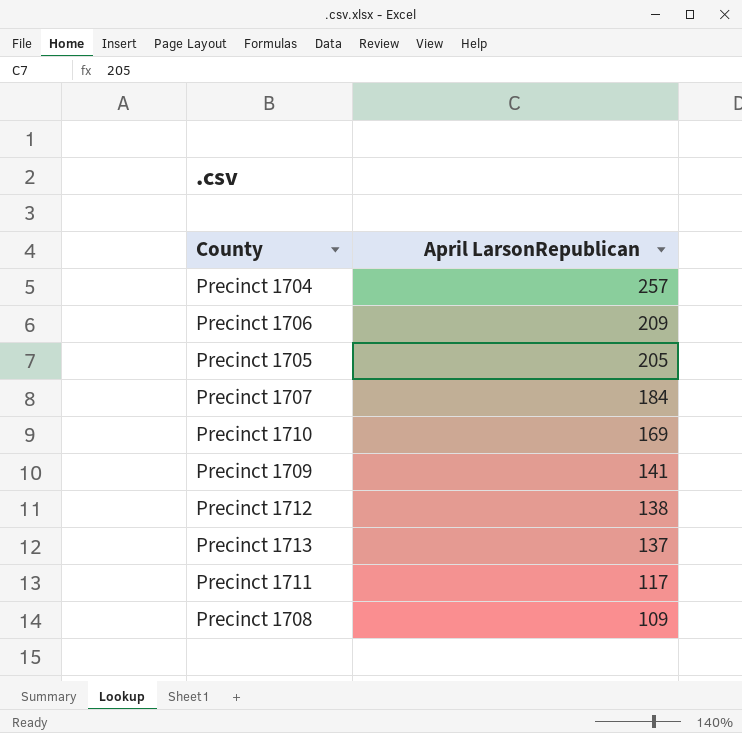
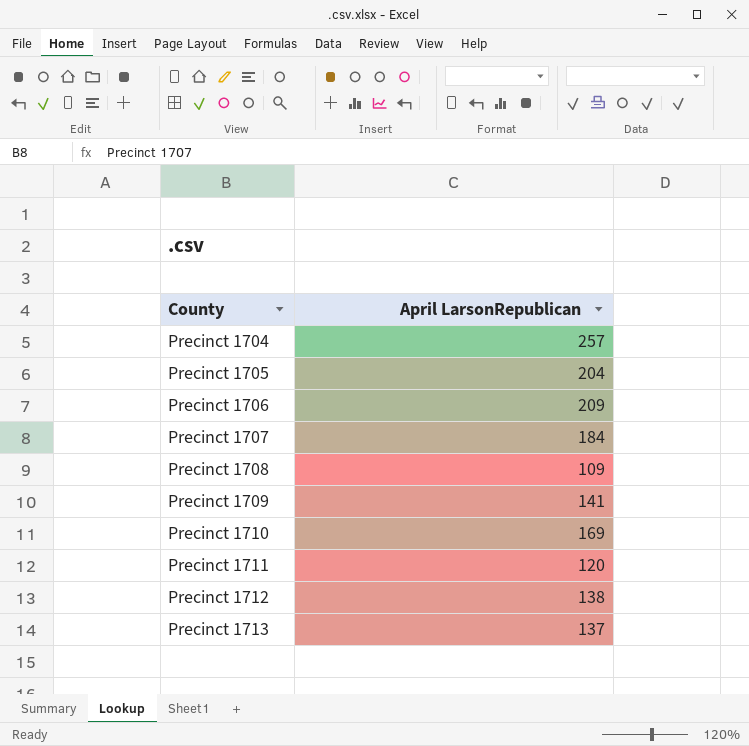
row order: April LarsonRepublican descending -> County ascending
Precinct 1705 | April LarsonRepublican: 205 -> 204
Precinct 1711 | April LarsonRepublican: 117 -> 120

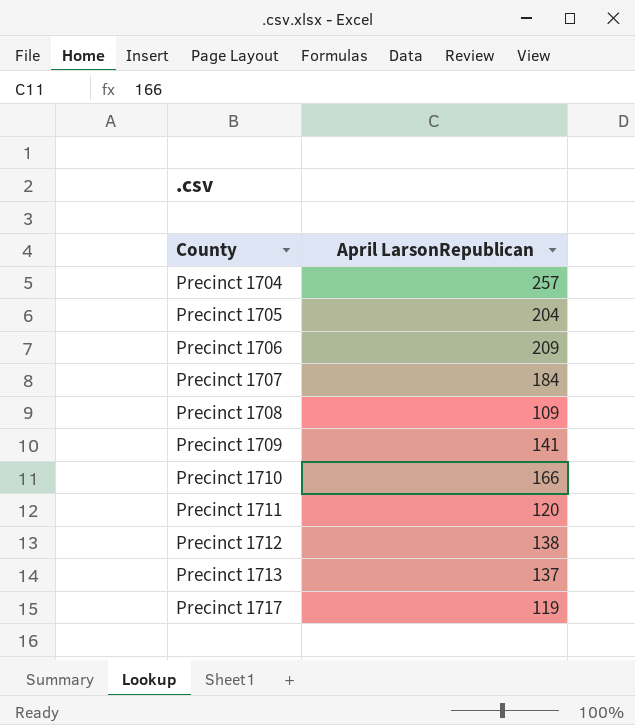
Precinct 1710 | April LarsonRepublican: 169 -> 166
row Precinct 1717: none -> 119

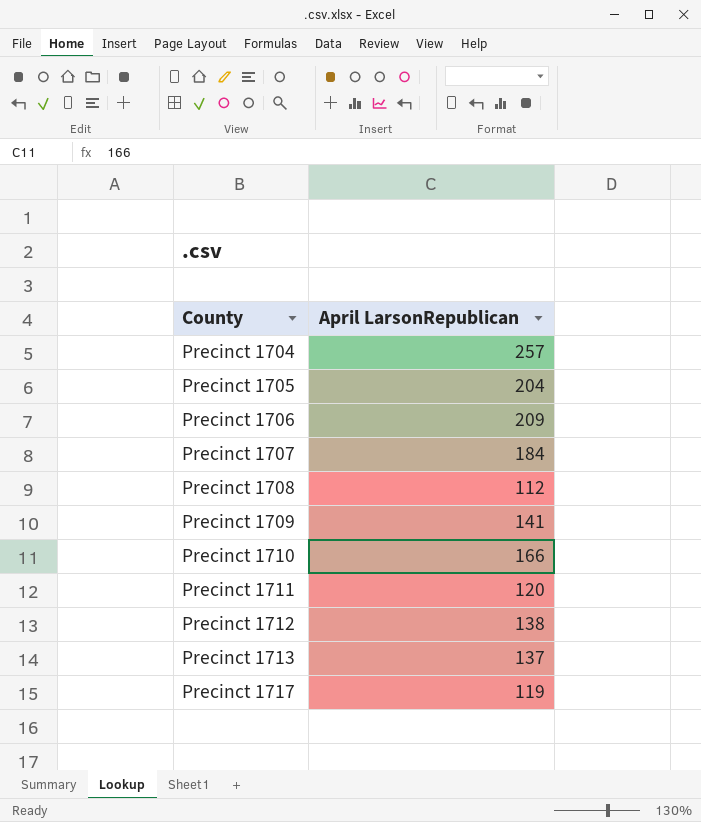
Precinct 1708 | April LarsonRepublican: 109 -> 112

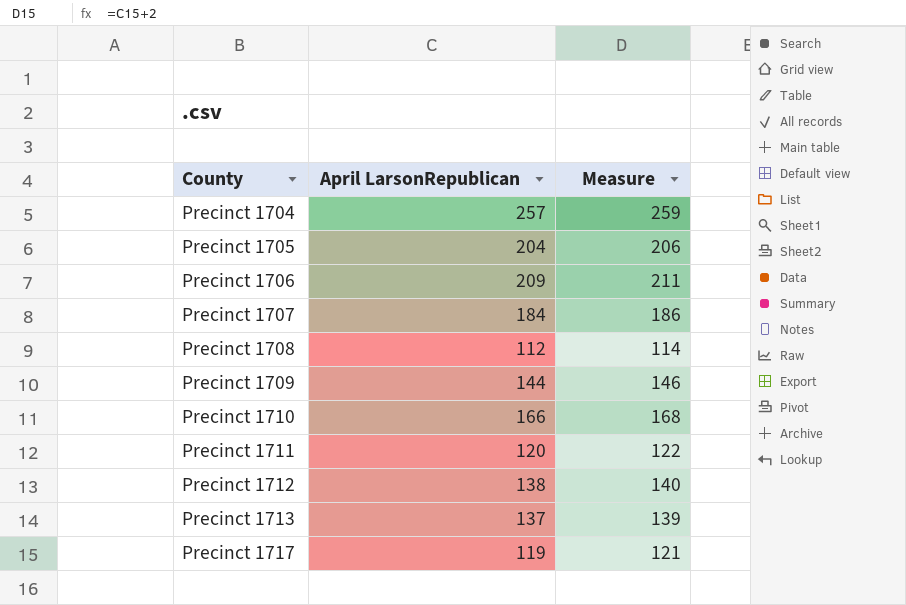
column Measure | formula: none -> [April LarsonRepublican] + 2
Precinct 1709 | April LarsonRepublican: 141 -> 144

